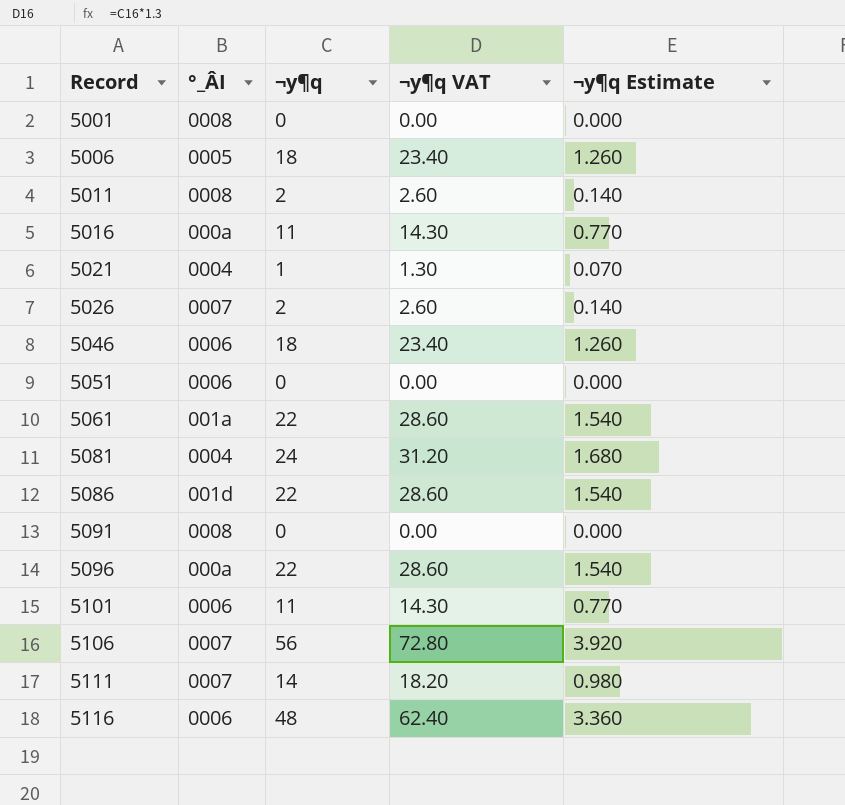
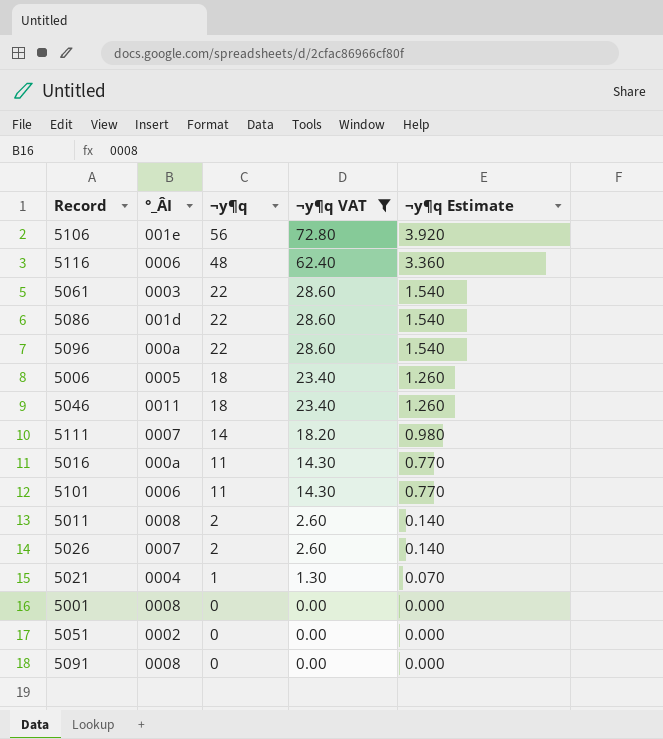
filter: none -> ¬y¶q VAT != 31.20
row order: Record ascending -> ¬y¶q descending
5106 | °_ÂI: 0007 -> 001e
5061 | °_ÂI: 001a -> 0003
5046 | °_ÂI: 0006 -> 0011
5051 | °_ÂI: 0006 -> 0002

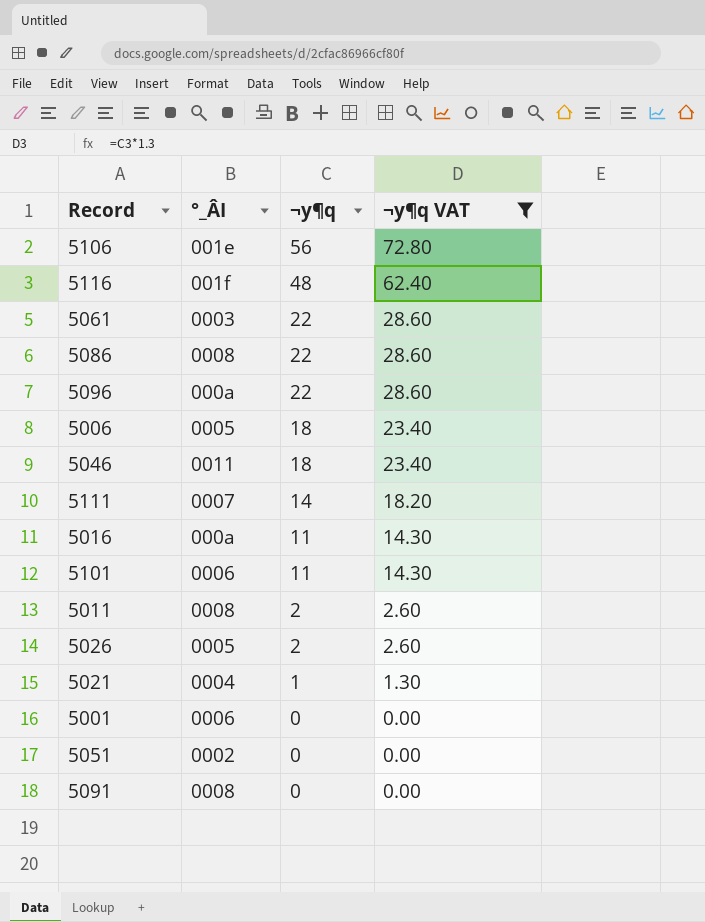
column ¬y¶q Estimate | formula: [¬y¶q] * 0.07 -> none
5116 | °_ÂI: 0006 -> 001f
5086 | °_ÂI: 001d -> 0008
5026 | °_ÂI: 0007 -> 0005
5001 | °_ÂI: 0008 -> 0006

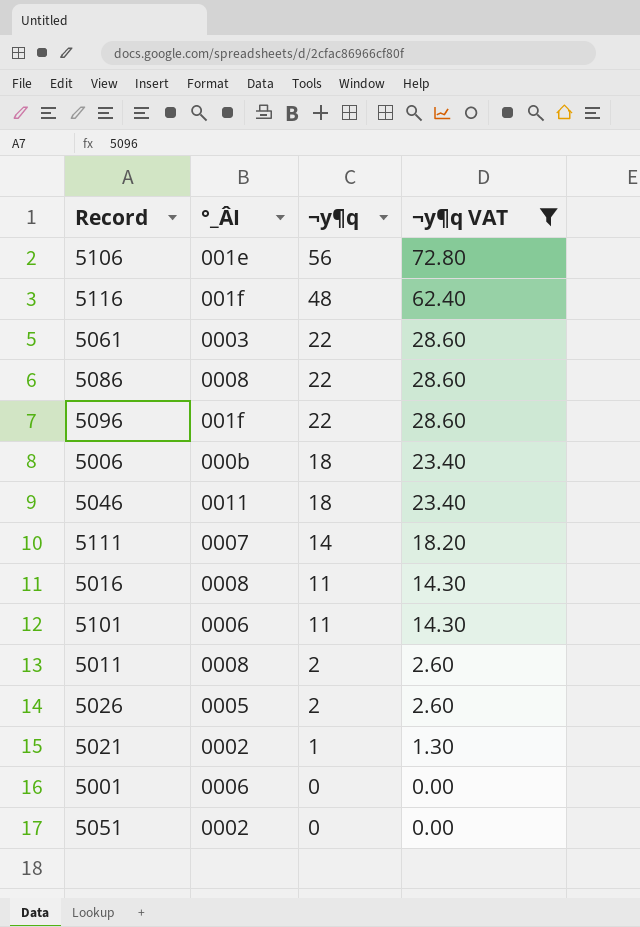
row 5091: 0008 | 0 | 0.00 -> none
5096 | °_ÂI: 000a -> 001f
5006 | °_ÂI: 0005 -> 000b
5016 | °_ÂI: 000a -> 0008
5021 | °_ÂI: 0004 -> 0002

